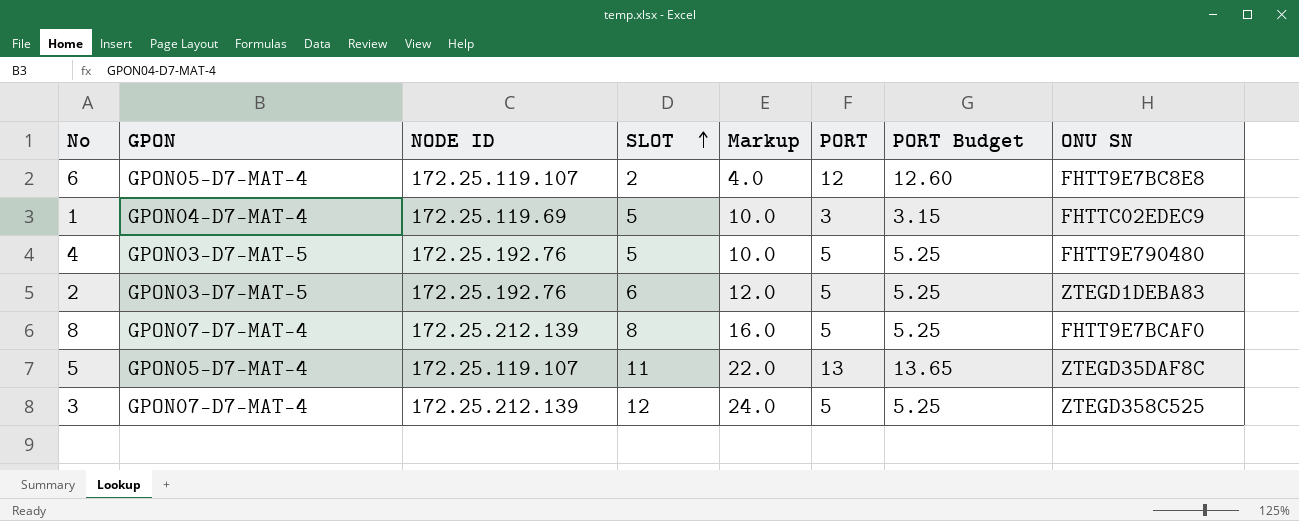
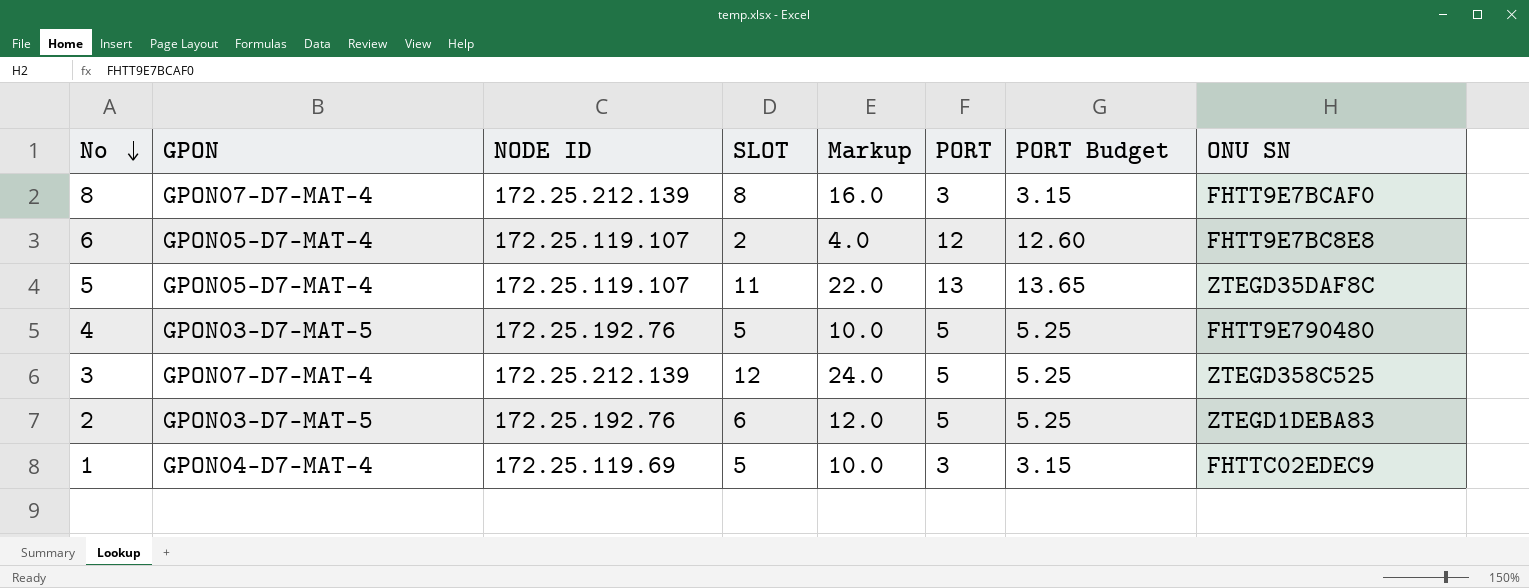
row order: SLOT ascending -> No descending
8 | PORT: 5 -> 3
8 | PORT Budget: 5.25 -> 3.15

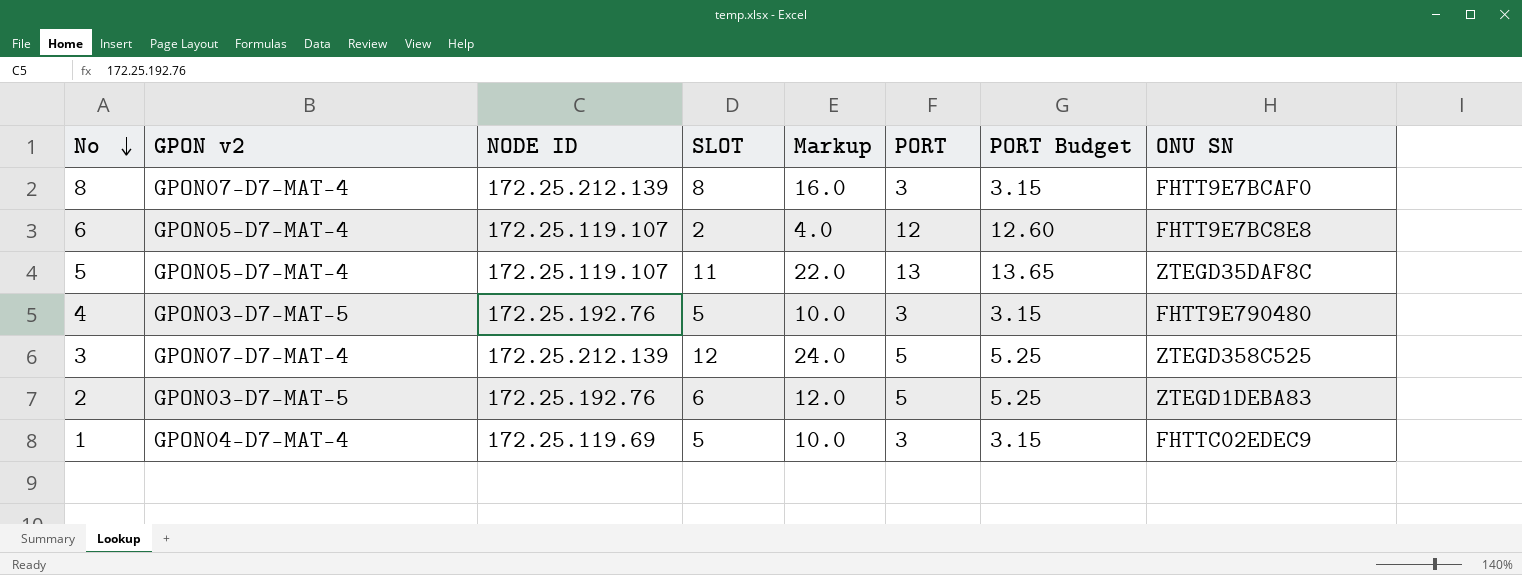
column name: GPON -> GPON v2
4 | PORT: 5 -> 3
4 | PORT Budget: 5.25 -> 3.15

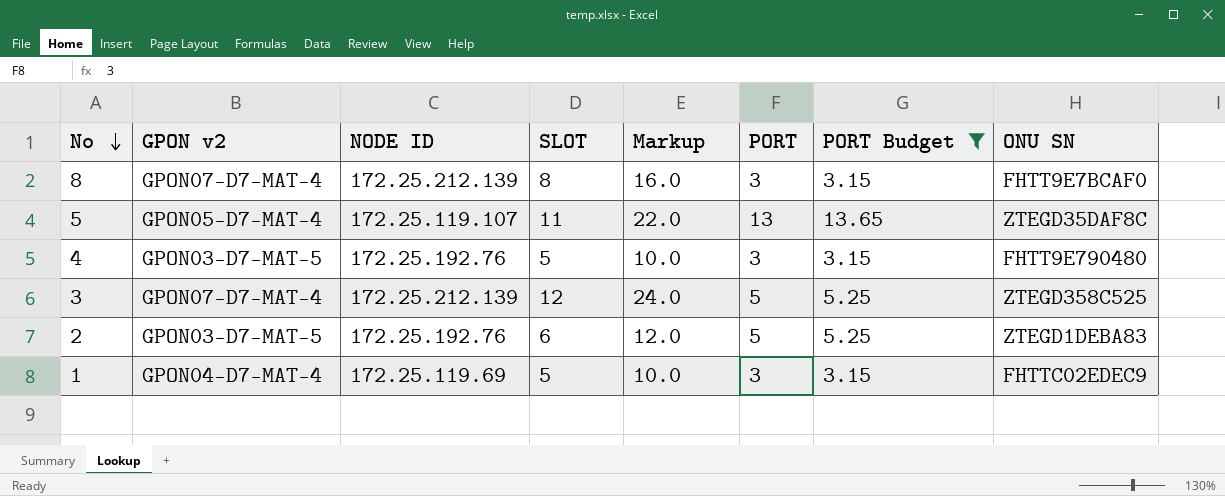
filter: none -> PORT Budget != 12.60

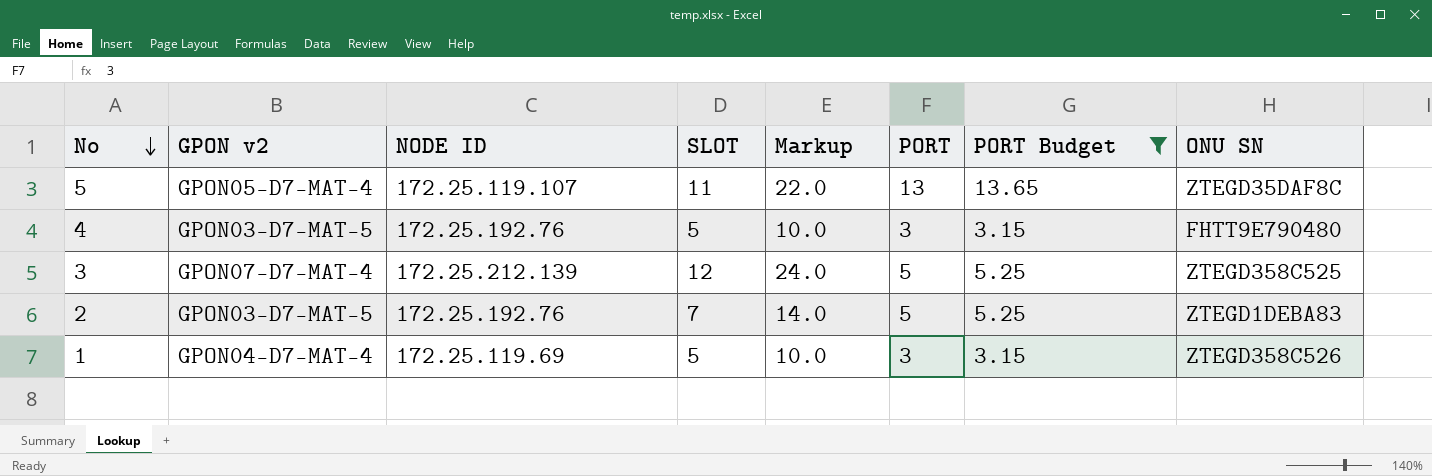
row 8: GPON07-D7-MAT-4 | 172.25.212.139 | 8 | 16.0 | 3 | 3.15 | FHTT9E7BCAF0 -> none
2 | SLOT: 6 -> 7
2 | Markup: 12.0 -> 14.0
1 | ONU SN: FHTTC02EDEC9 -> ZTEGD358C526

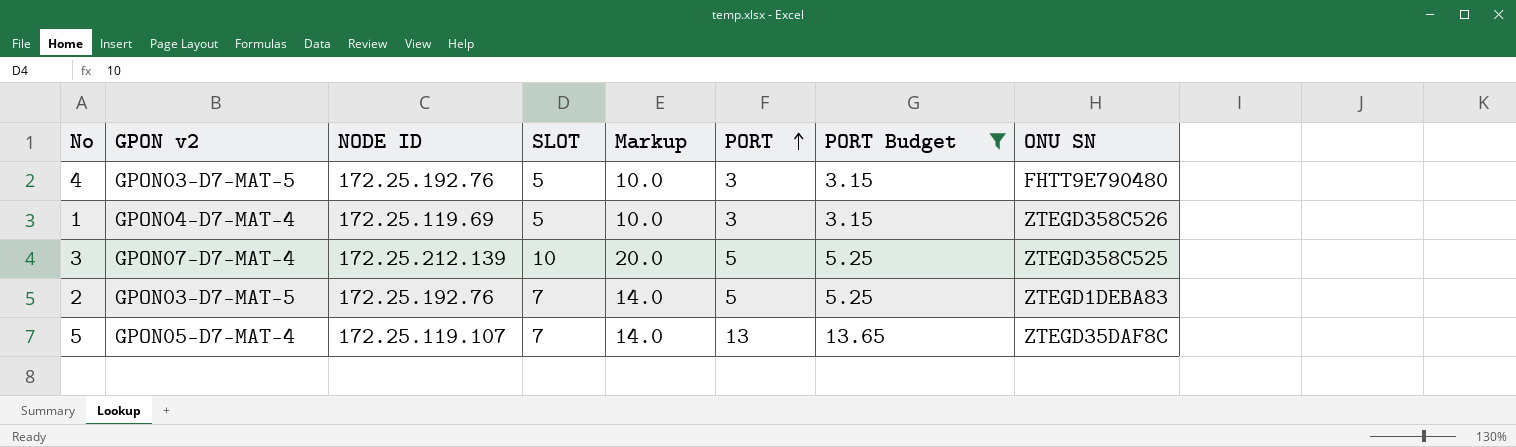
row order: No descending -> PORT ascending
3 | SLOT: 12 -> 10
3 | Markup: 24.0 -> 20.0
5 | SLOT: 11 -> 7
5 | Markup: 22.0 -> 14.0

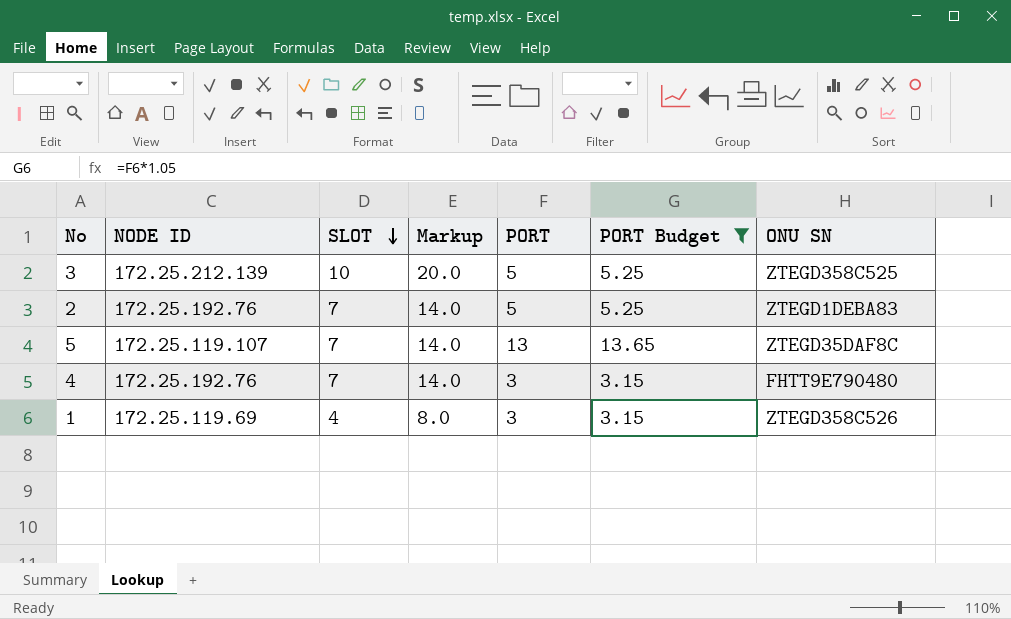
row order: PORT ascending -> SLOT descending
column GPON v2 | position: 2 -> none
4 | SLOT: 5 -> 7
4 | Markup: 10.0 -> 14.0
1 | SLOT: 5 -> 4
1 | Markup: 10.0 -> 8.0

